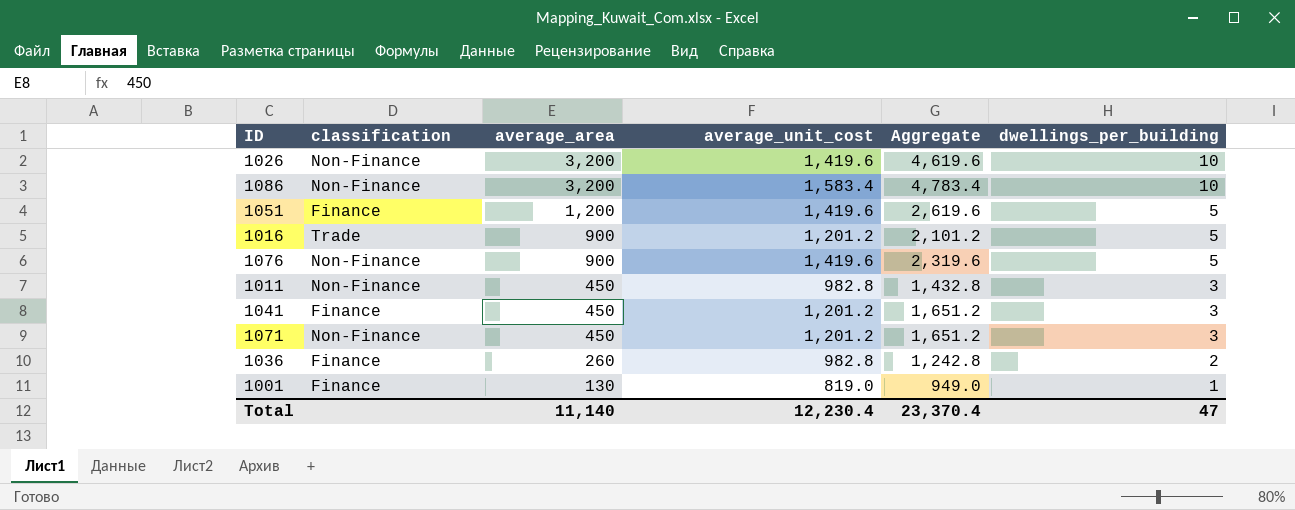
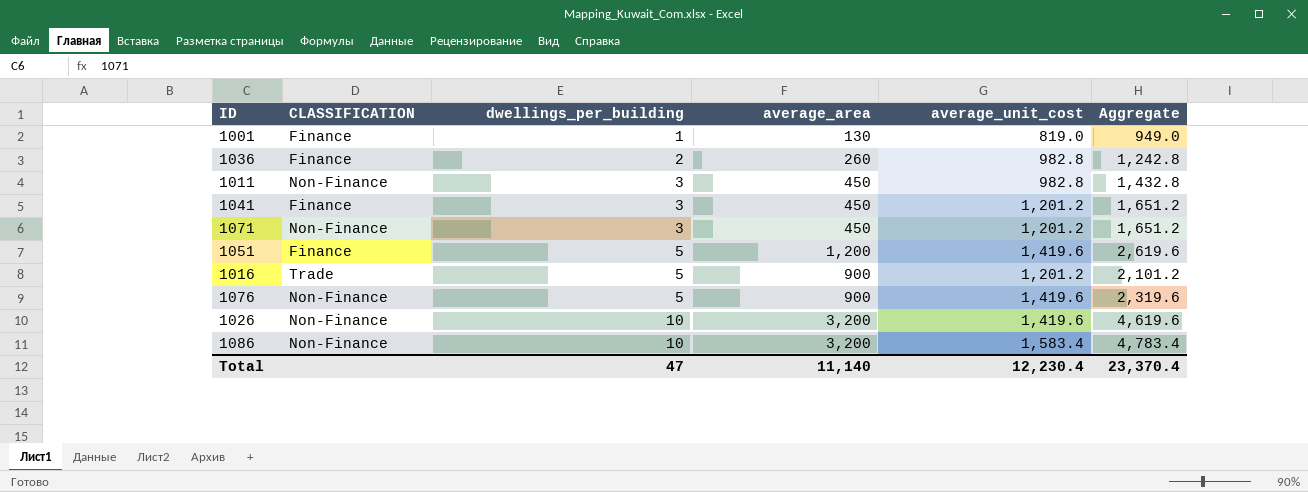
row order: average_area descending -> dwellings_per_building ascending
column name: classification -> CLASSIFICATION
column dwellings_per_building | position: 6 -> 3

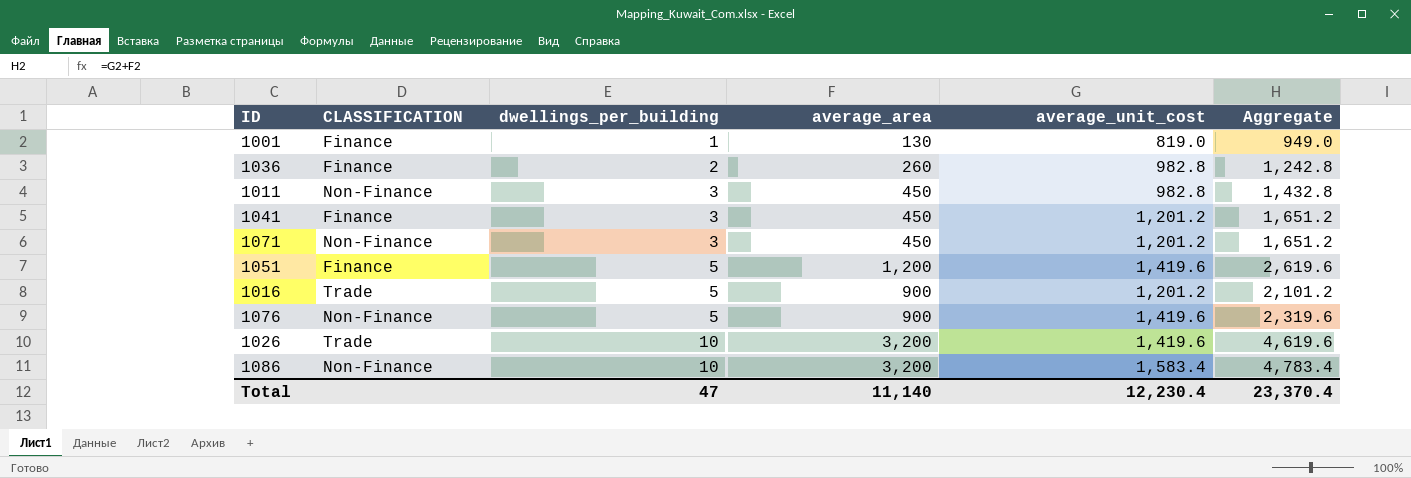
1026 | CLASSIFICATION: Non-Finance -> Trade

